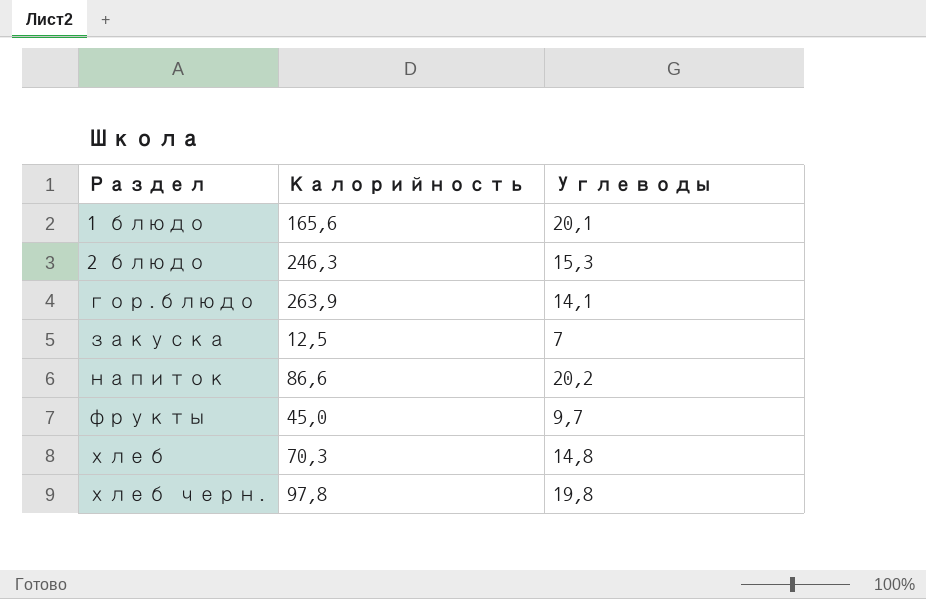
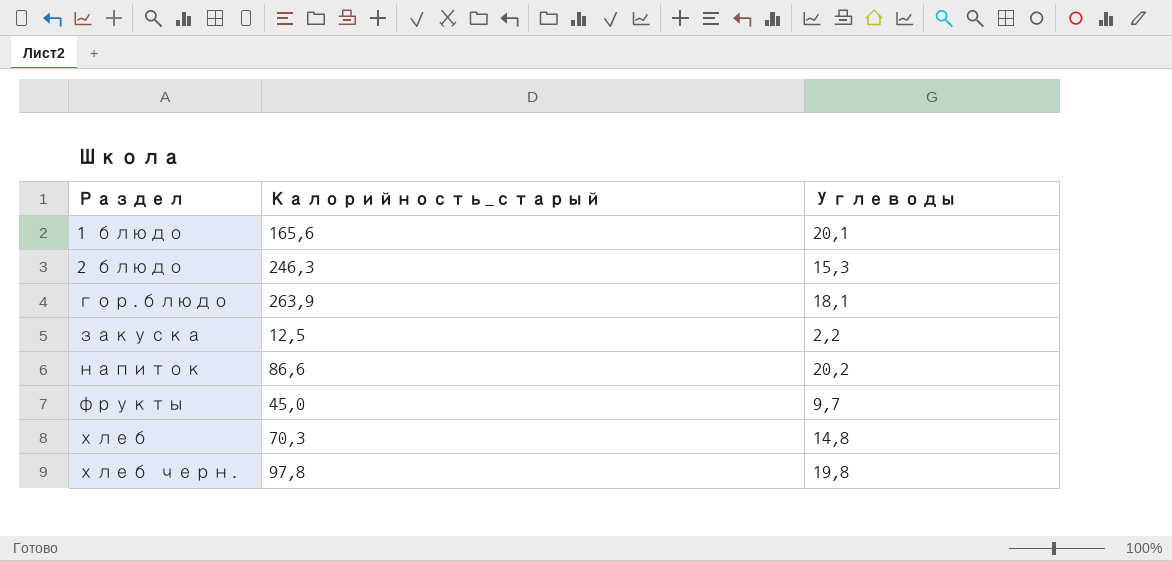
column name: Калорийность -> Калорийность_старый
гор.блюдо | Углеводы: 14,1 -> 18,1
закуска | Углеводы: 7 -> 2,2

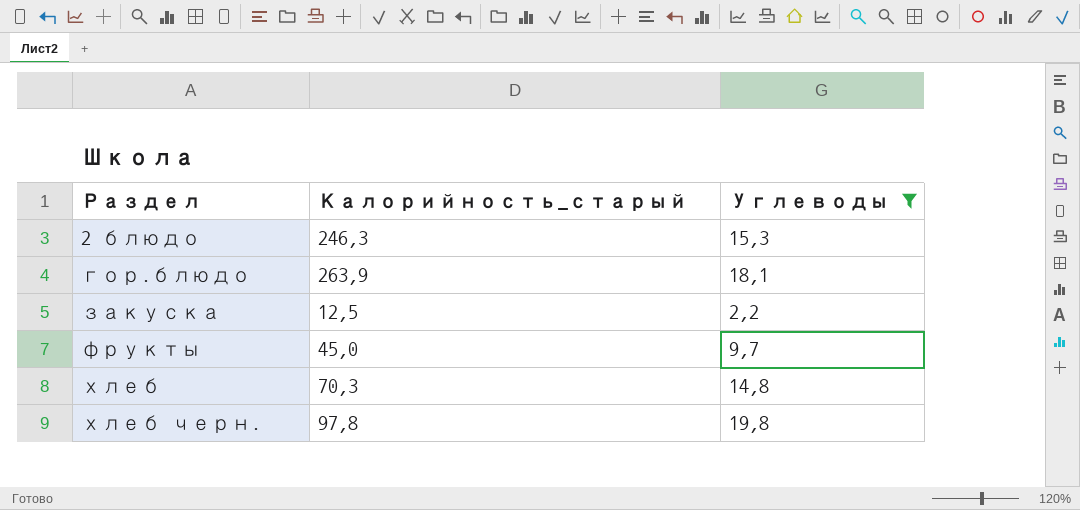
filter: none -> Углеводы <= 19,8

